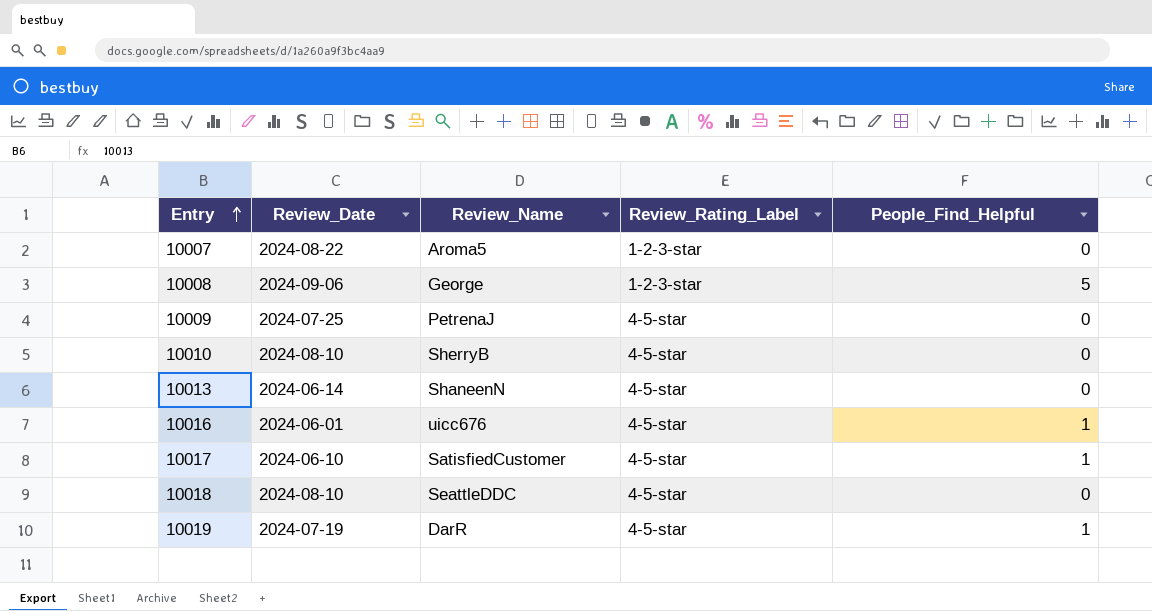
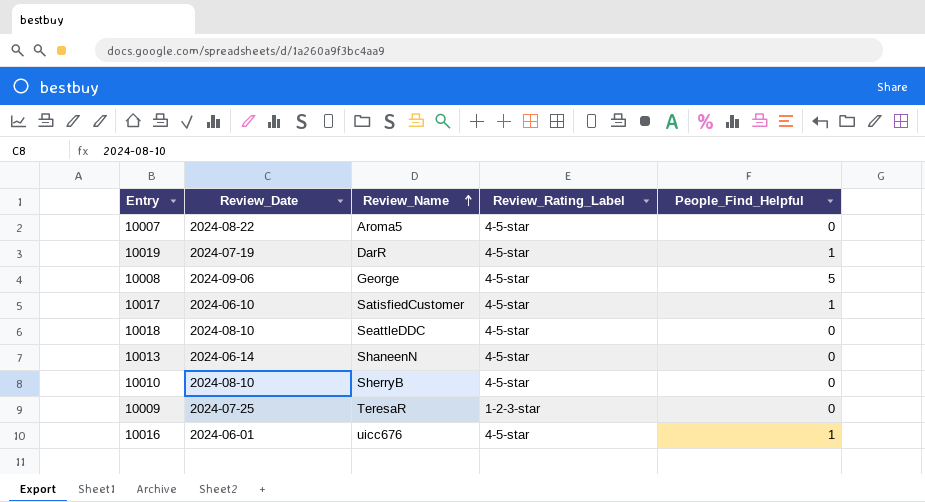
row order: Entry ascending -> Review_Name ascending
10007 | Review_Rating_Label: 1-2-3-star -> 4-5-star
10008 | Review_Rating_Label: 1-2-3-star -> 4-5-star
10009 | Review_Name: PetrenaJ -> TeresaR
10009 | Review_Rating_Label: 4-5-star -> 1-2-3-star

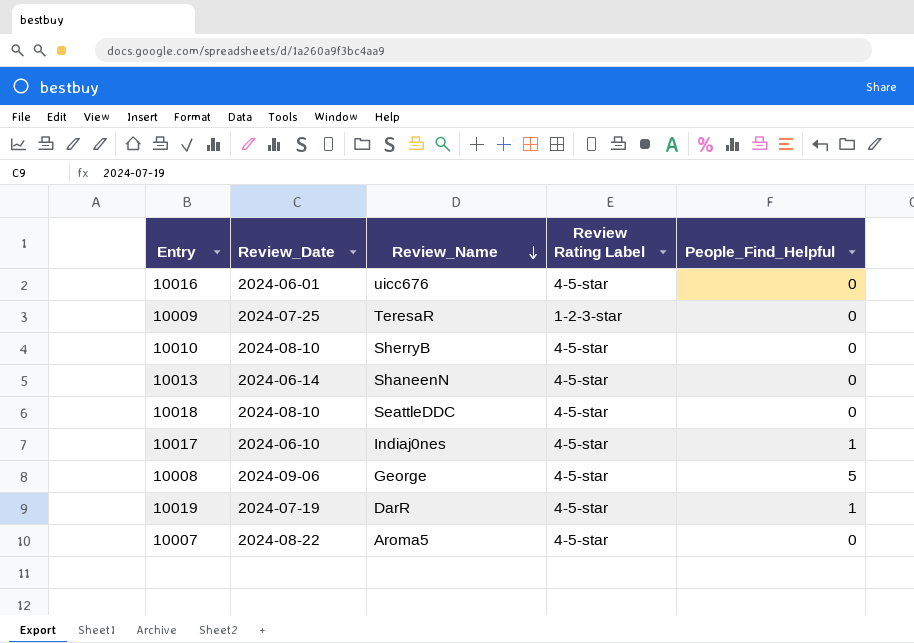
row order: Review_Name ascending -> Review_Name descending
column name: Review_Rating_Label -> Review Rating Label
10016 | People_Find_Helpful: 1 -> 0
10017 | Review_Name: SatisfiedCustomer -> Indiaj0nes

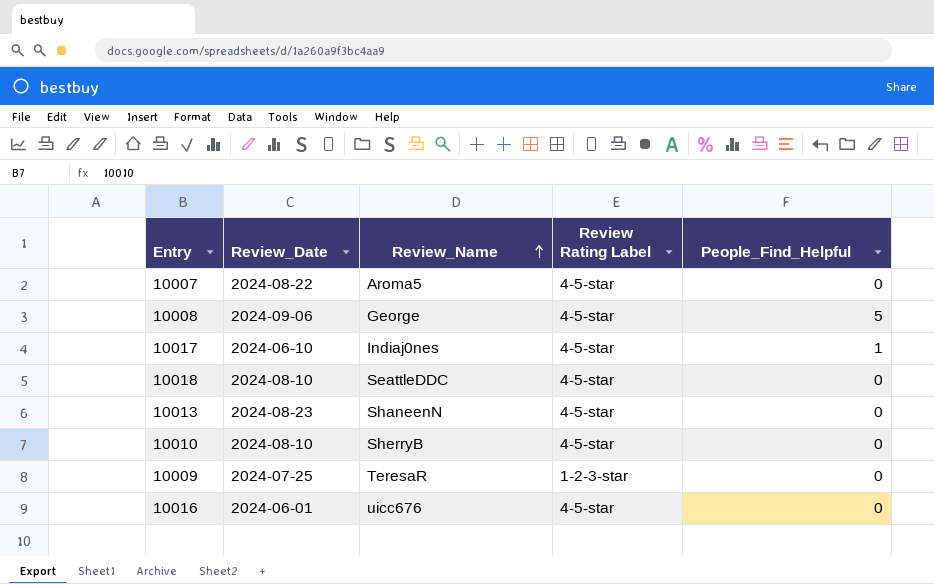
row order: Review_Name descending -> Review_Name ascending
row 10019: 2024-07-19 | DarR | 4-5-star | 1 -> none
10013 | Review_Date: 2024-06-14 -> 2024-08-23

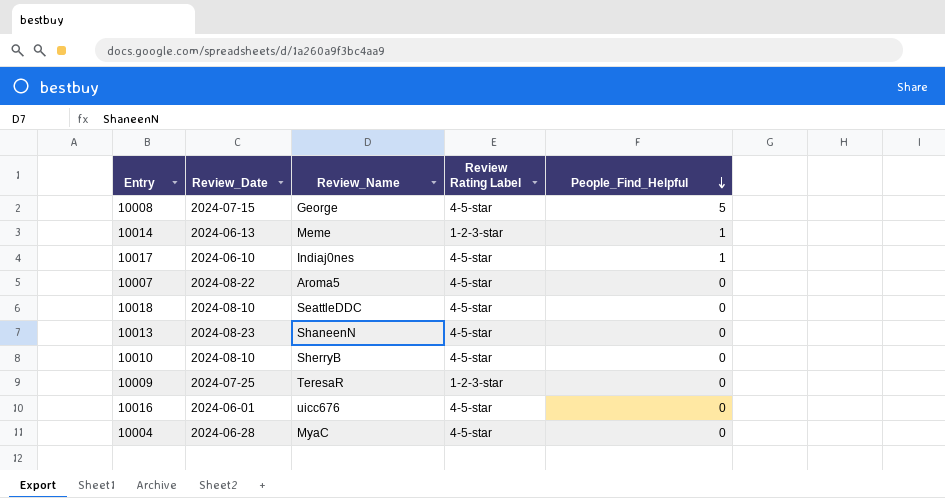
row order: Review_Name ascending -> People_Find_Helpful descending
10008 | Review_Date: 2024-09-06 -> 2024-07-15
row 10014: none -> 2024-06-13 | Meme | 1-2-3-star | 1
row 10004: none -> 2024-06-28 | MyaC | 4-5-star | 0

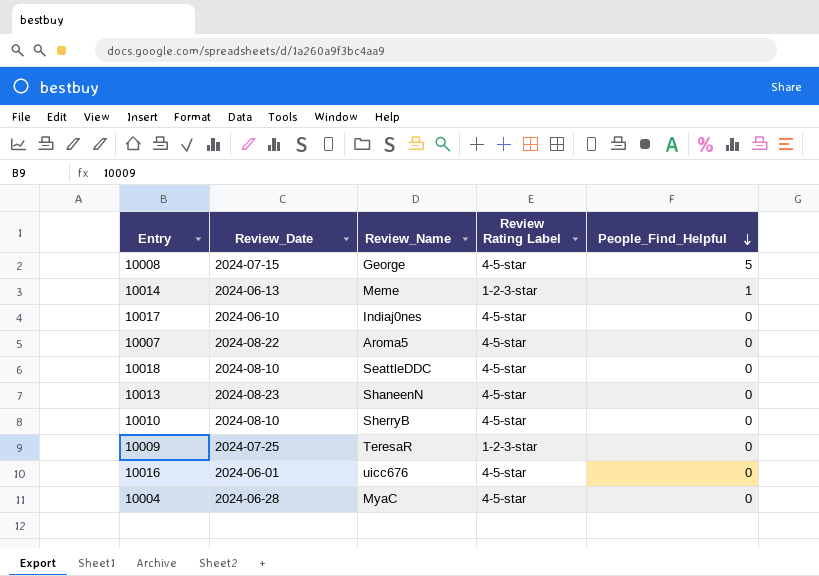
10017 | People_Find_Helpful: 1 -> 0

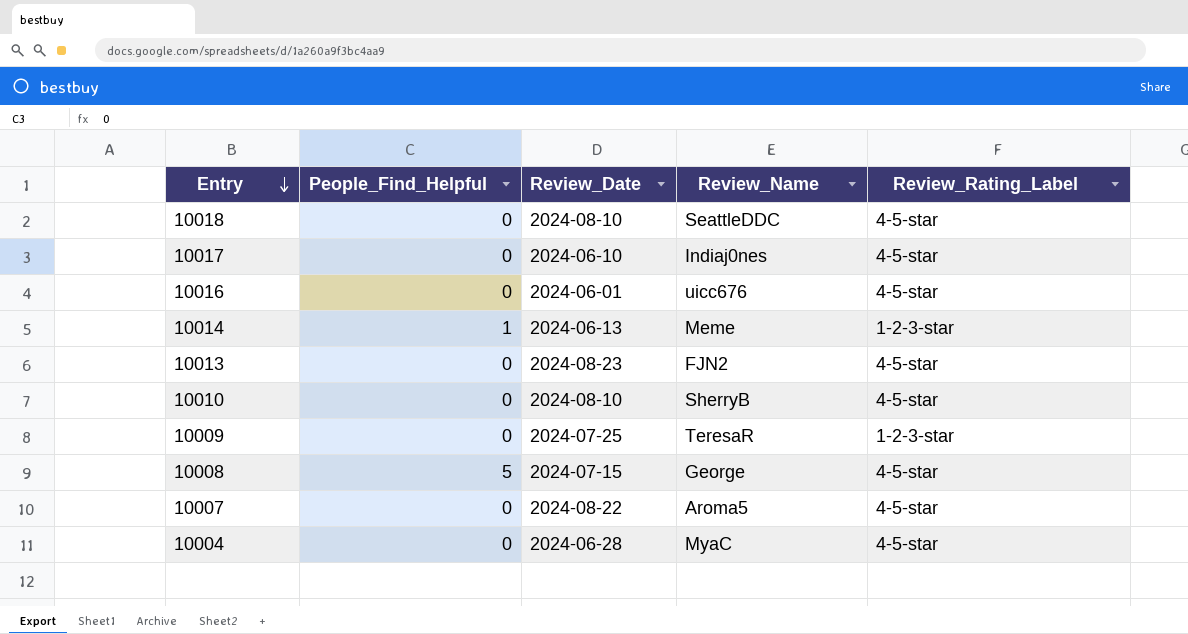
row order: People_Find_Helpful descending -> Entry descending
column People_Find_Helpful | position: 5 -> 2
column name: Review Rating Label -> Review_Rating_Label
10013 | Review_Name: ShaneenN -> FJN2

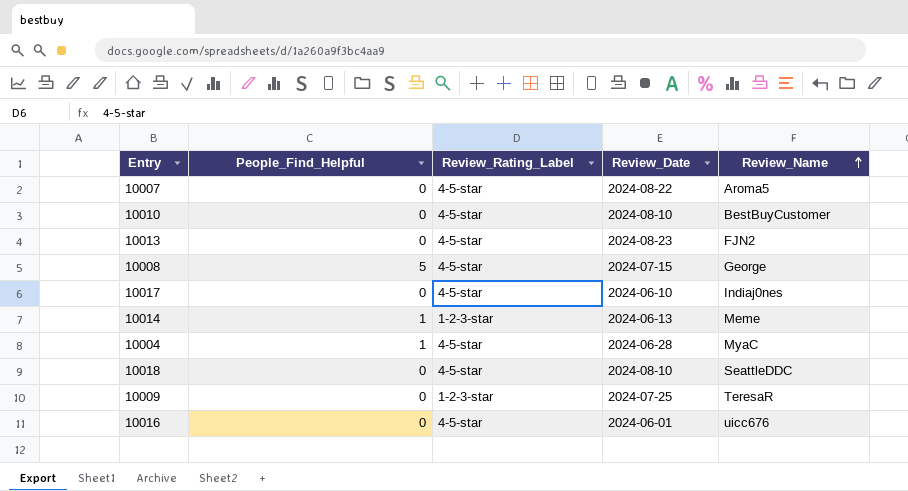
row order: Entry descending -> Review_Name ascending
column Review_Rating_Label | position: 5 -> 3
10010 | Review_Name: SherryB -> BestBuyCustomer
10004 | People_Find_Helpful: 0 -> 1

